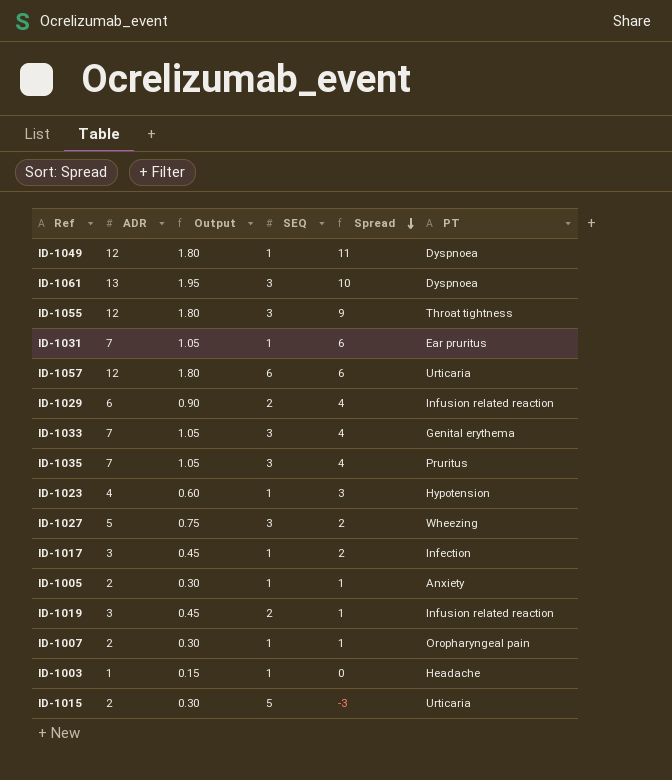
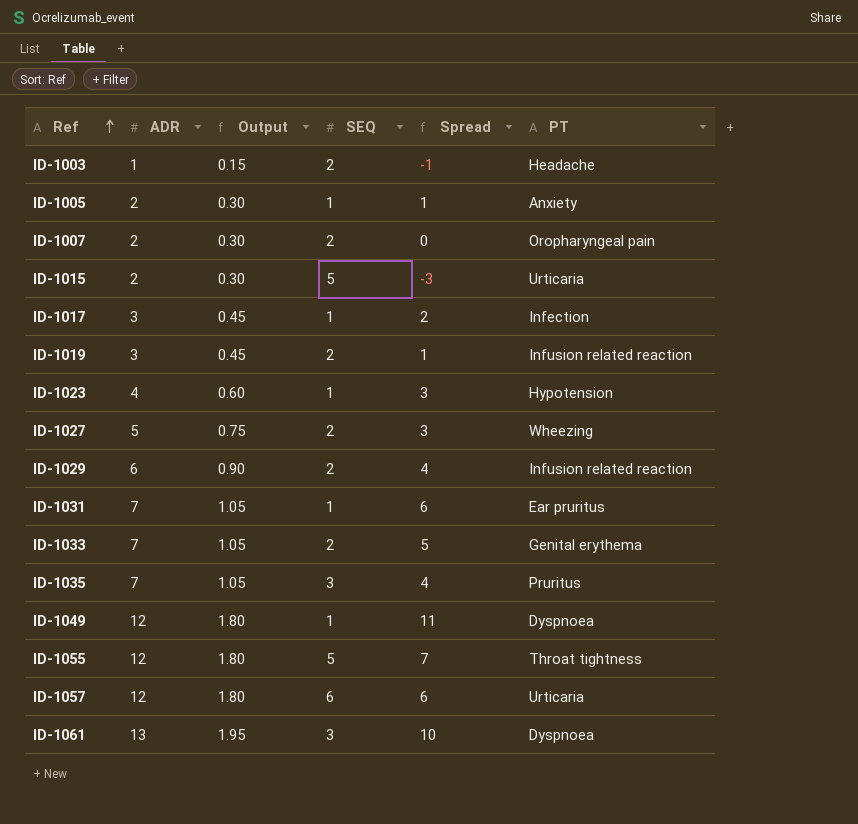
row order: Spread descending -> Ref ascending
ID-1003 | SEQ: 1 -> 2
ID-1003 | Spread: 0 -> -1
ID-1007 | SEQ: 1 -> 2
ID-1007 | Spread: 1 -> 0
ID-1027 | SEQ: 3 -> 2
ID-1027 | Spread: 2 -> 3
ID-1033 | SEQ: 3 -> 2
ID-1033 | Spread: 4 -> 5
ID-1055 | SEQ: 3 -> 5
ID-1055 | Spread: 9 -> 7

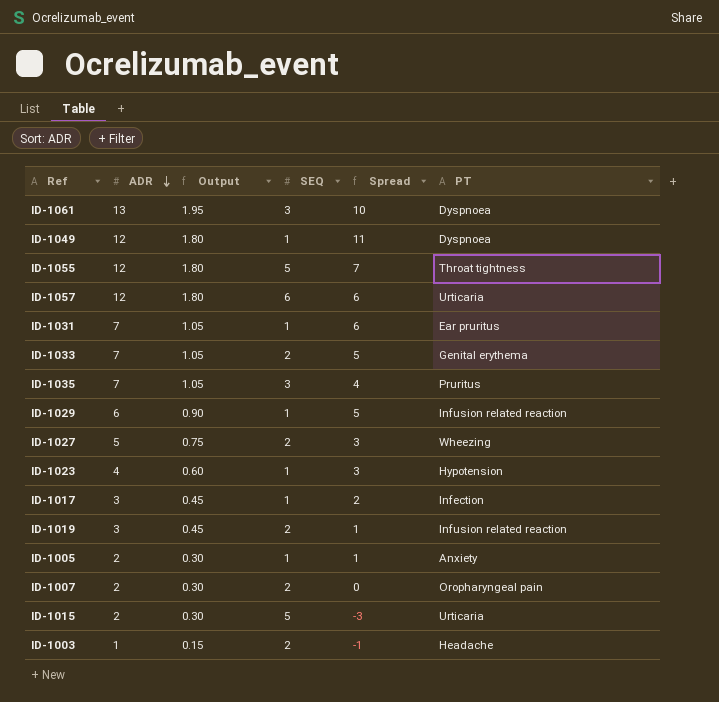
row order: Ref ascending -> ADR descending
ID-1029 | SEQ: 2 -> 1
ID-1029 | Spread: 4 -> 5

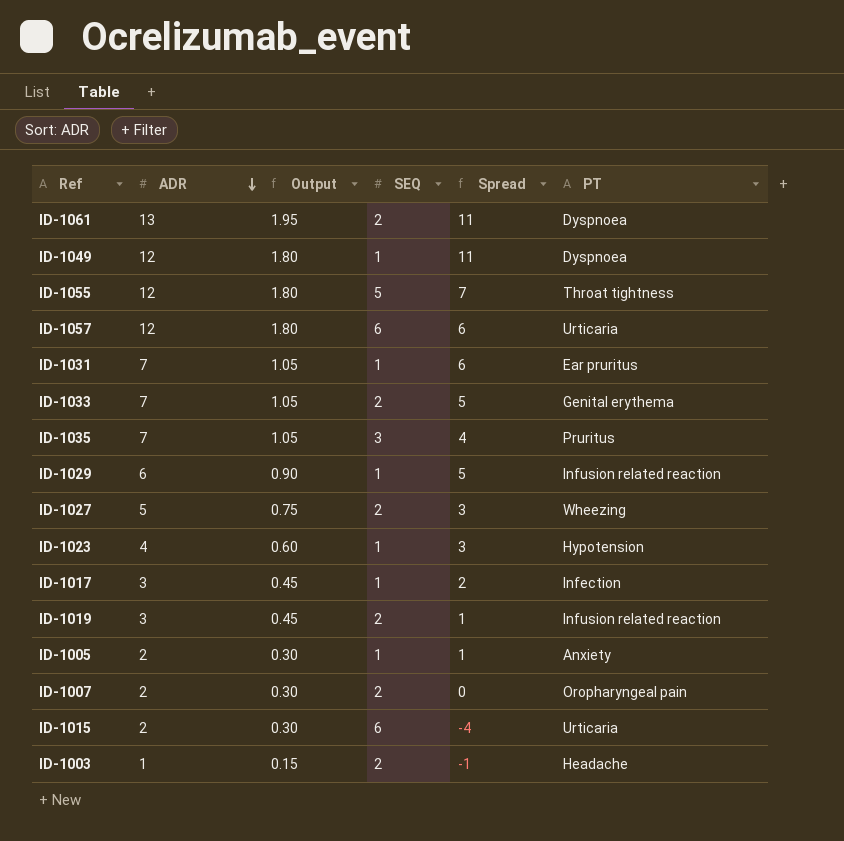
ID-1061 | SEQ: 3 -> 2
ID-1061 | Spread: 10 -> 11
ID-1015 | SEQ: 5 -> 6
ID-1015 | Spread: -3 -> -4

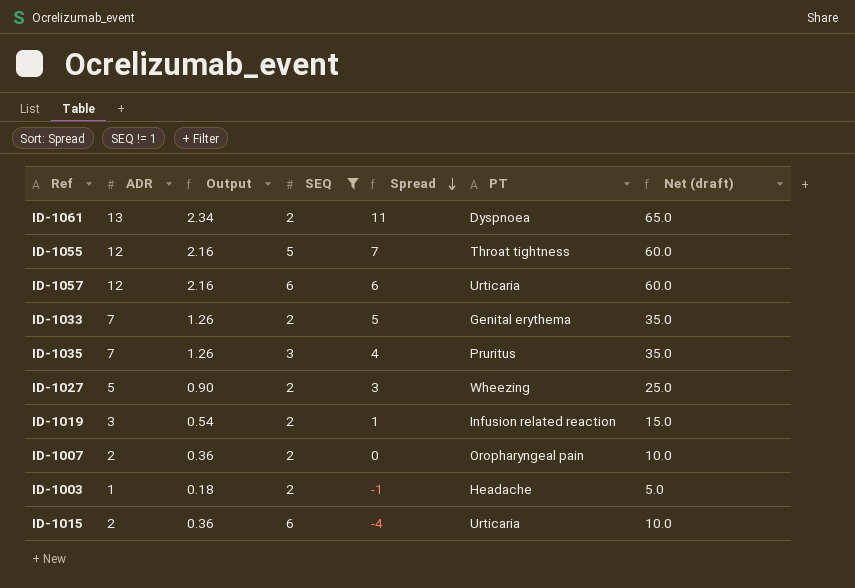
filter: none -> SEQ != 1
row order: ADR descending -> Spread descending
column Output | formula: [ADR] * 0.15 -> [ADR] * 0.18
column Net (draft) | formula: none -> [ADR] * 5

